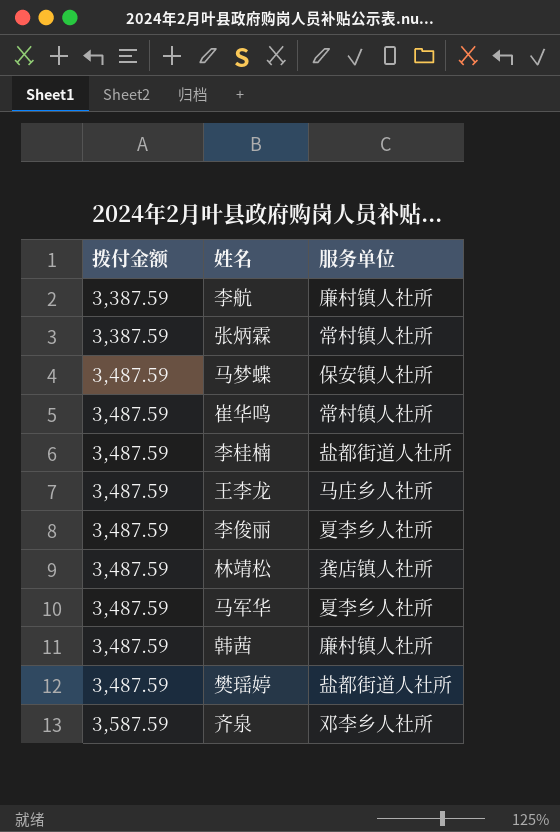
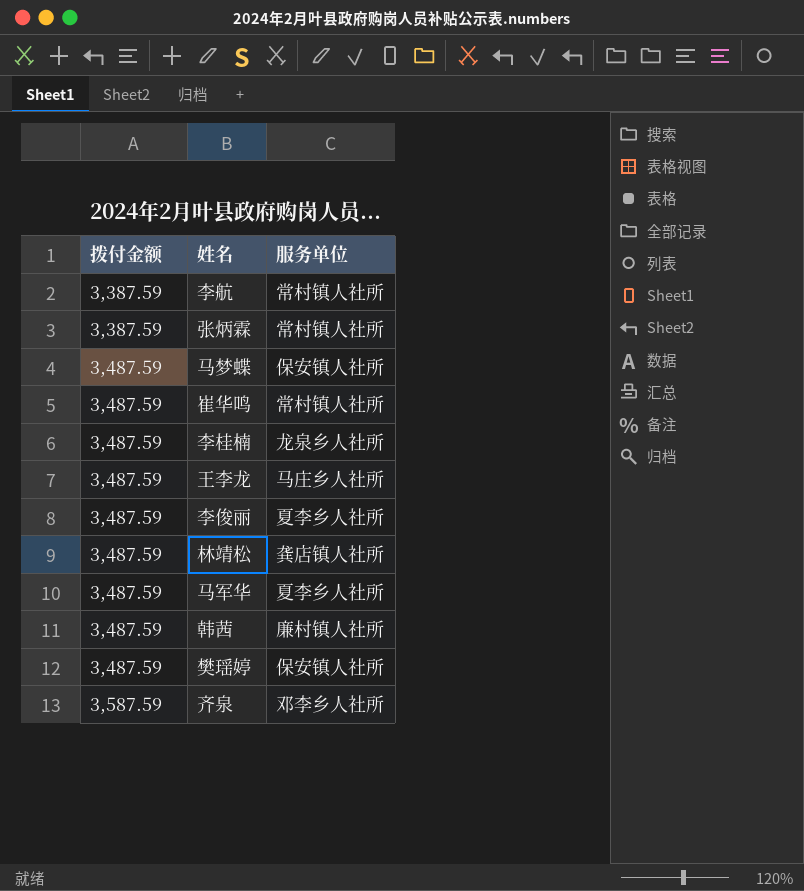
李航 | 服务单位: 廉村镇人社所 -> 常村镇人社所
李桂楠 | 服务单位: 盐都街道人社所 -> 龙泉乡人社所
樊瑶婷 | 服务单位: 盐都街道人社所 -> 保安镇人社所

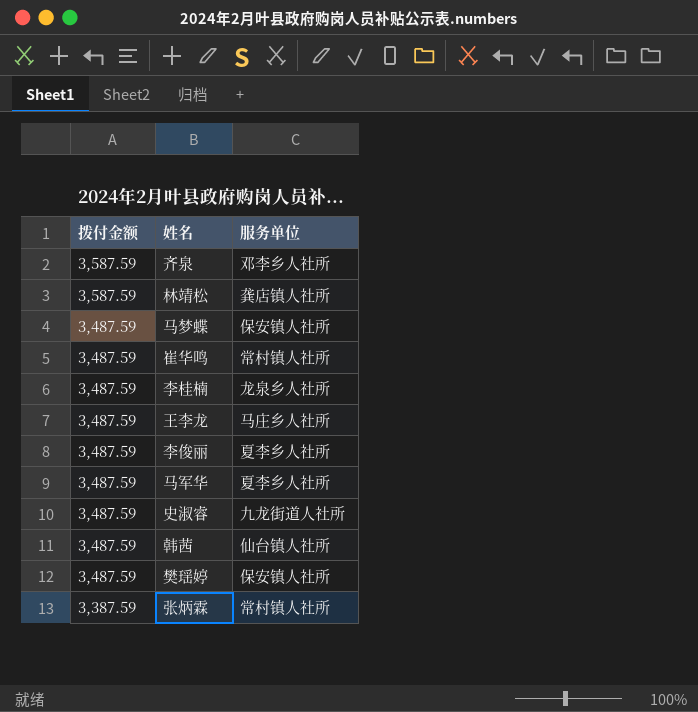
row order: 拨付金额 ascending -> 拨付金额 descending
row 李航: 3,387.59 | 常村镇人社所 -> none
林靖松 | 拨付金额: 3,487.59 -> 3,587.59
row 史淑睿: none -> 3,487.59 | 九龙街道人社所
韩茜 | 服务单位: 廉村镇人社所 -> 仙台镇人社所

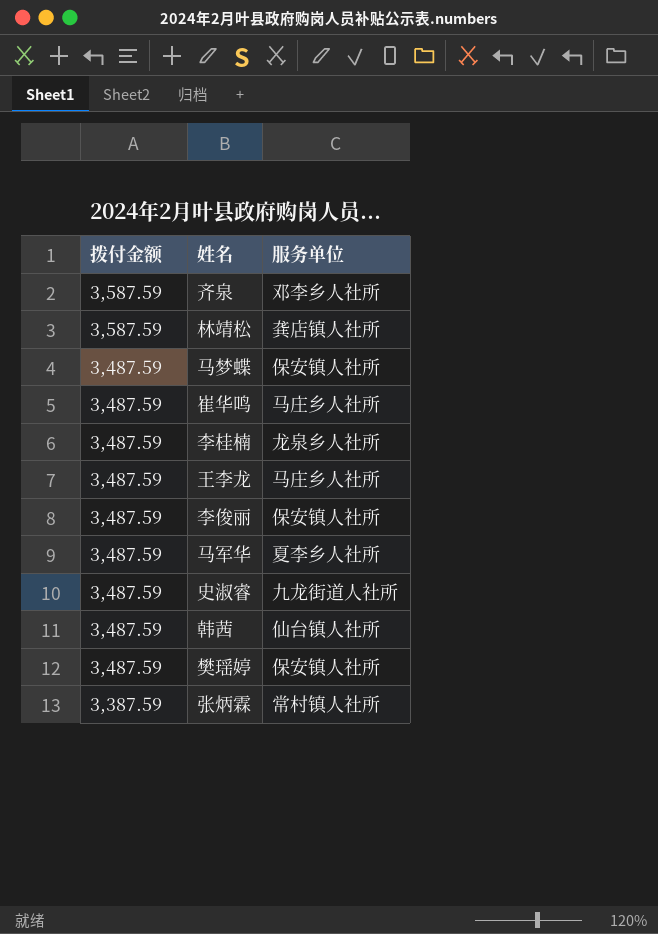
崔华鸣 | 服务单位: 常村镇人社所 -> 马庄乡人社所
李俊丽 | 服务单位: 夏李乡人社所 -> 保安镇人社所

